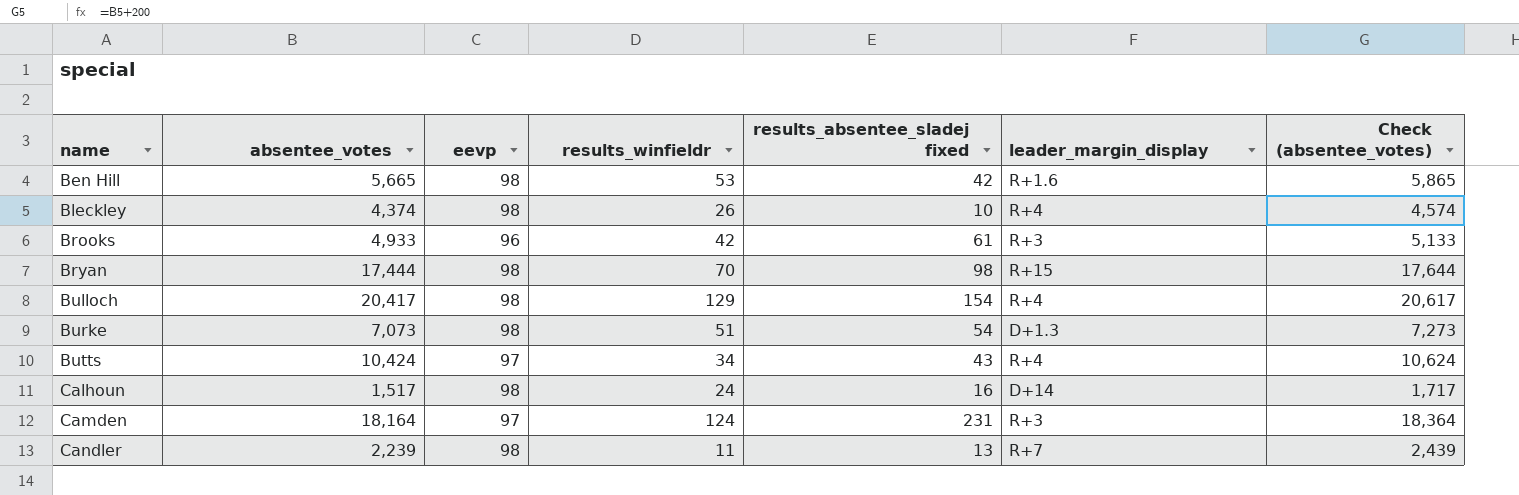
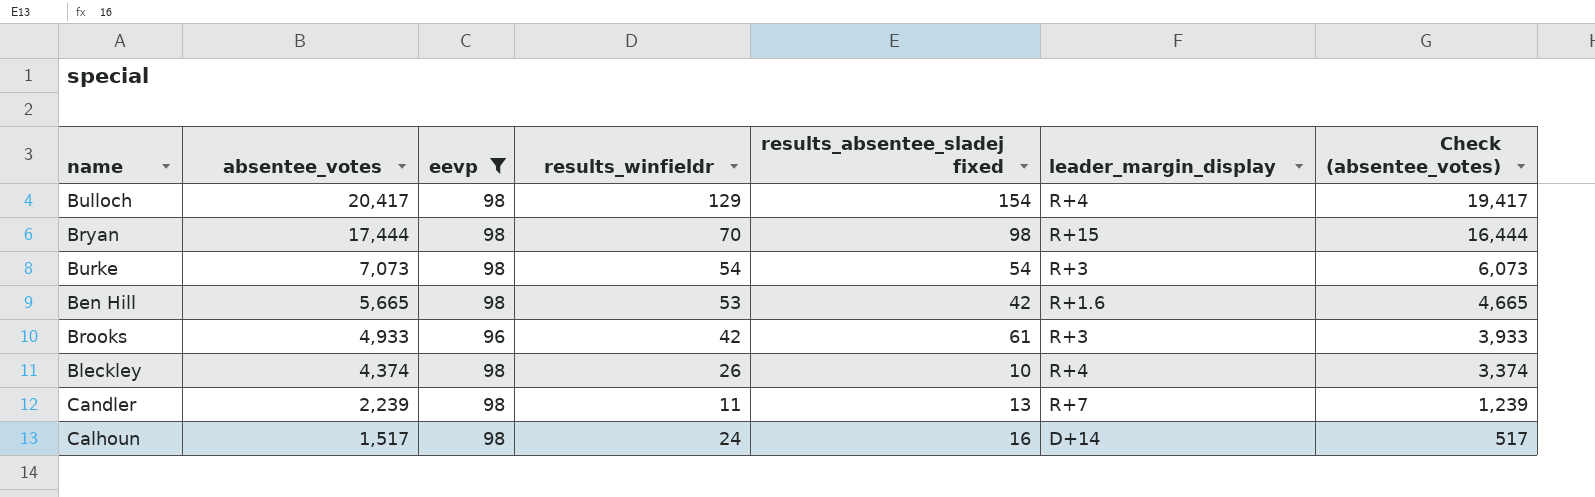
filter: none -> eevp != 97
row order: name ascending -> absentee_votes descending
column Check (absentee_votes) | formula: [absentee_votes] + 200 -> [absentee_votes] - 1000
Burke | results_winfieldr: 51 -> 54
Burke | leader_margin_display: D+1.3 -> R+3

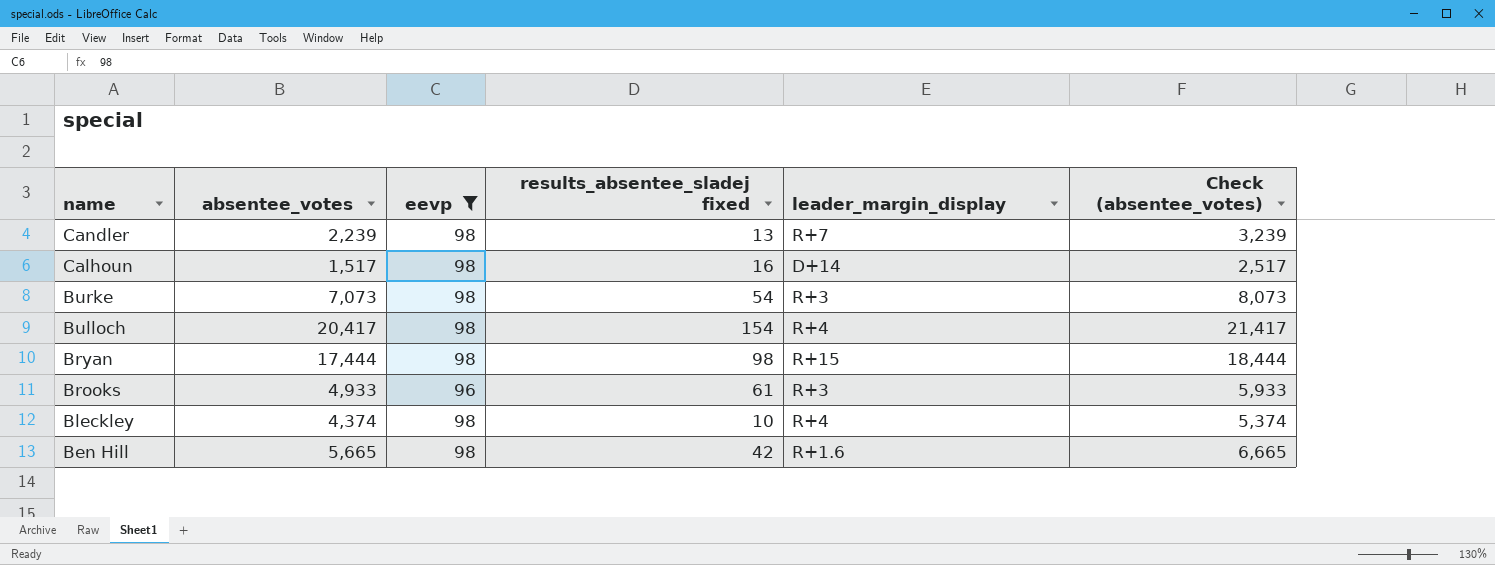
row order: absentee_votes descending -> name descending
column results_winfieldr | position: 4 -> none
column Check (absentee_votes) | formula: [absentee_votes] - 1000 -> [absentee_votes] + 1000

